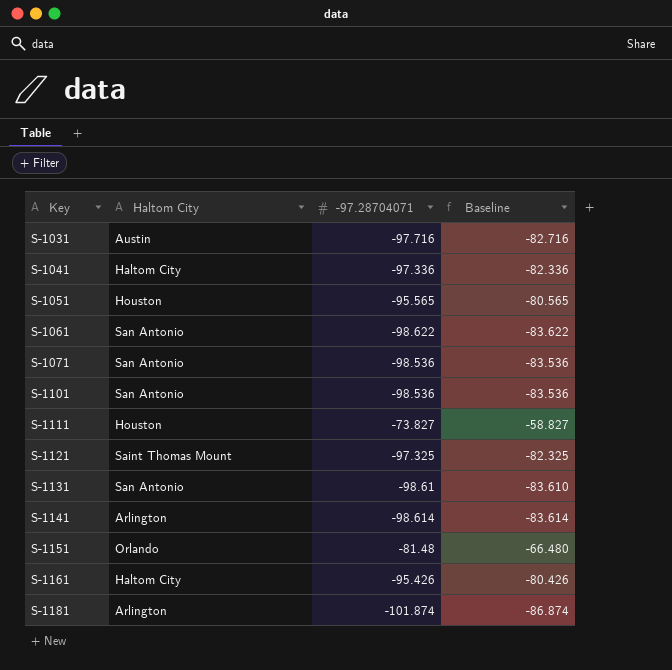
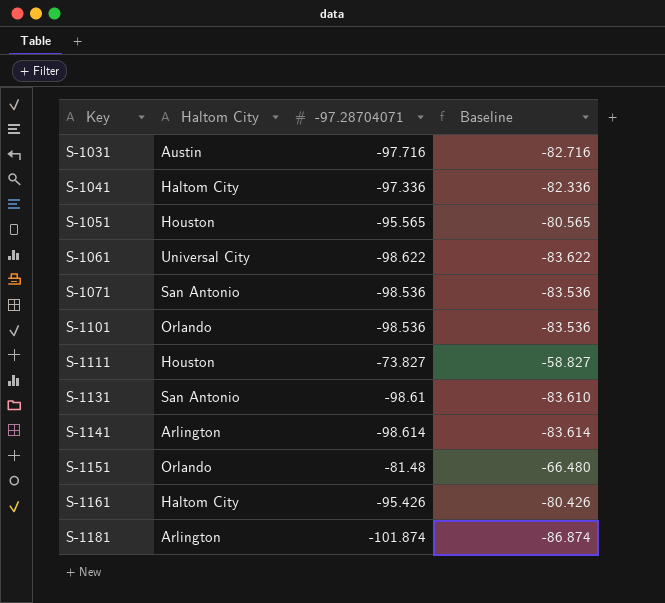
row S-1121: Saint Thomas Mount | -97.325 | -82.325 -> none
S-1061 | Haltom City: San Antonio -> Universal City
S-1101 | Haltom City: San Antonio -> Orlando

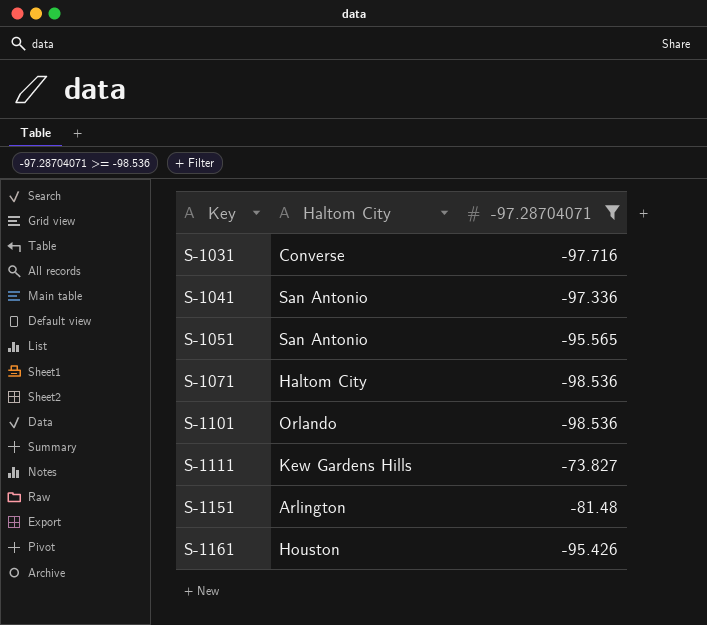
filter: none -> -97.28704071 >= -98.536
column Baseline | formula: [-97.28704071] + 15 -> none
S-1031 | Haltom City: Austin -> Converse
S-1041 | Haltom City: Haltom City -> San Antonio
S-1051 | Haltom City: Houston -> San Antonio
S-1071 | Haltom City: San Antonio -> Haltom City
S-1111 | Haltom City: Houston -> Kew Gardens Hills
S-1151 | Haltom City: Orlando -> Arlington
S-1161 | Haltom City: Haltom City -> Houston

